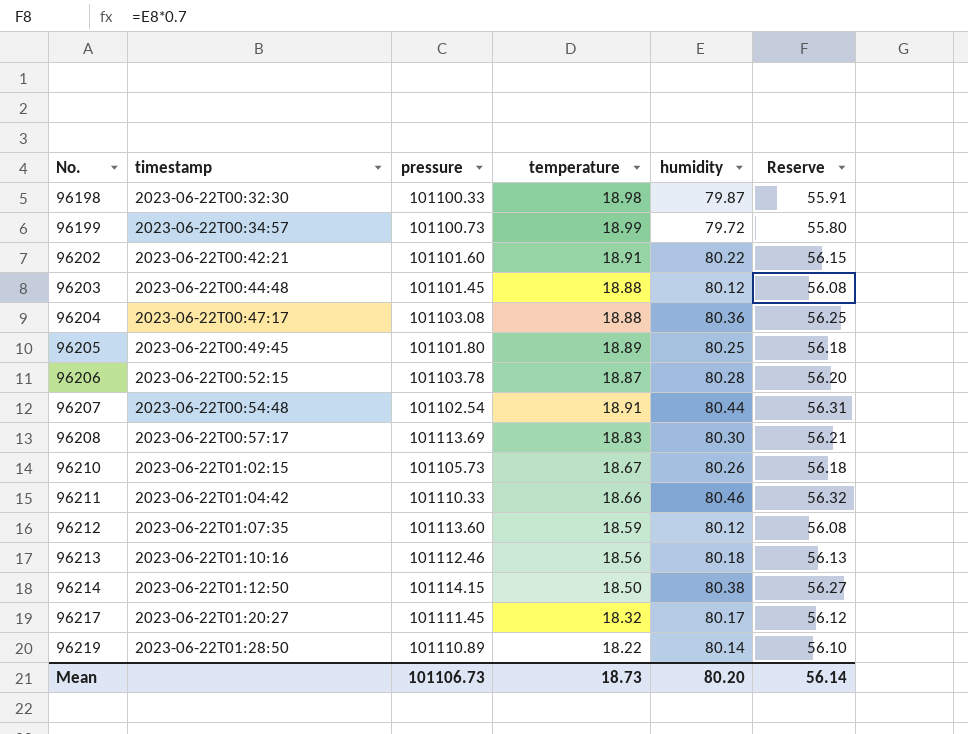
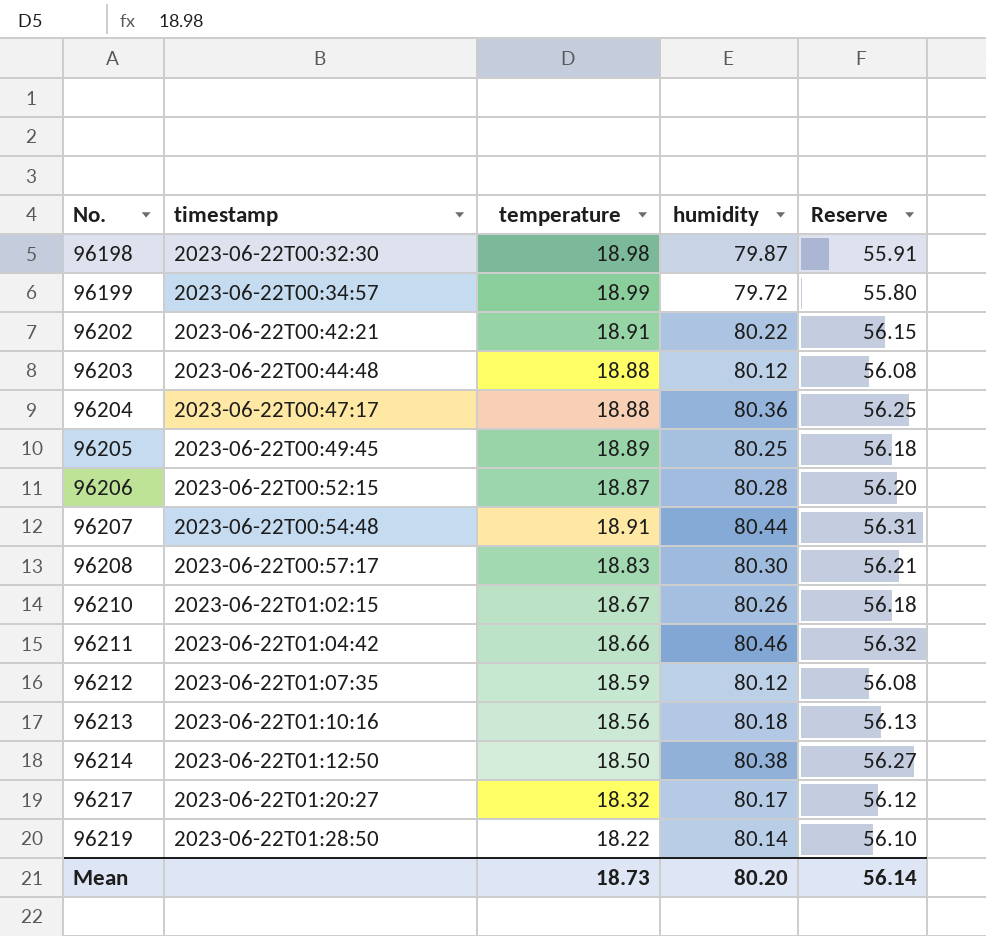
column pressure | position: 3 -> none

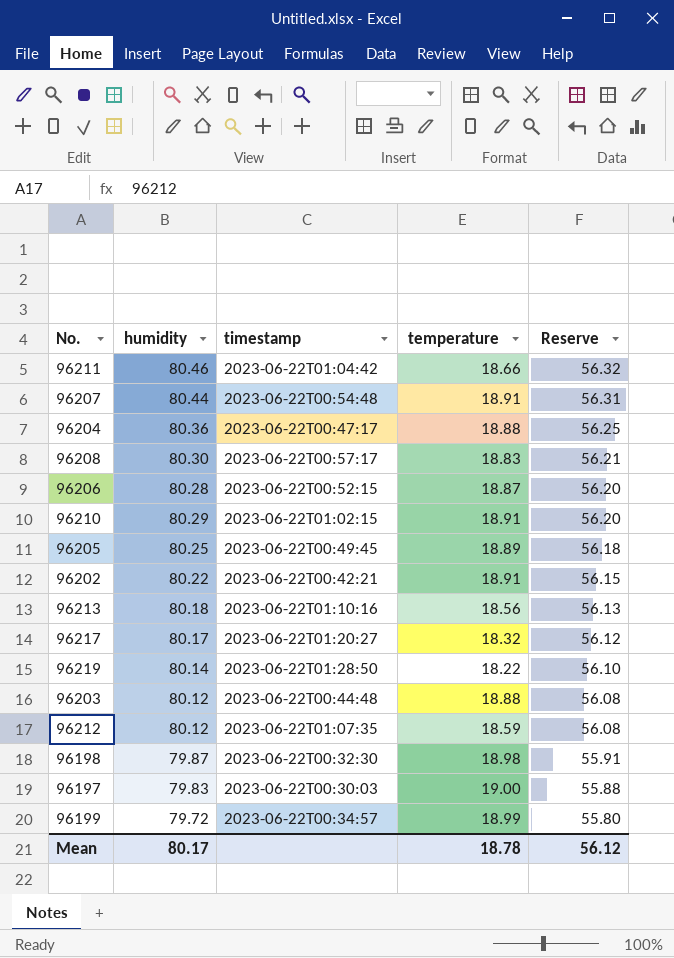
row order: No. ascending -> Reserve descending
column humidity | position: 4 -> 2
row 96214: 2023-06-22T01:12:50 | 18.50 | 80.38 | 56.27 -> none
96210 | humidity: 80.26 -> 80.29
96210 | temperature: 18.67 -> 18.91
96210 | Reserve: 56.18 -> 56.20
row 96197: none -> 79.83 | 2023-06-22T00:30:03 | 19.00 | 55.88
Mean | humidity: 80.20 -> 80.17
Mean | temperature: 18.73 -> 18.78
Mean | Reserve: 56.14 -> 56.12

